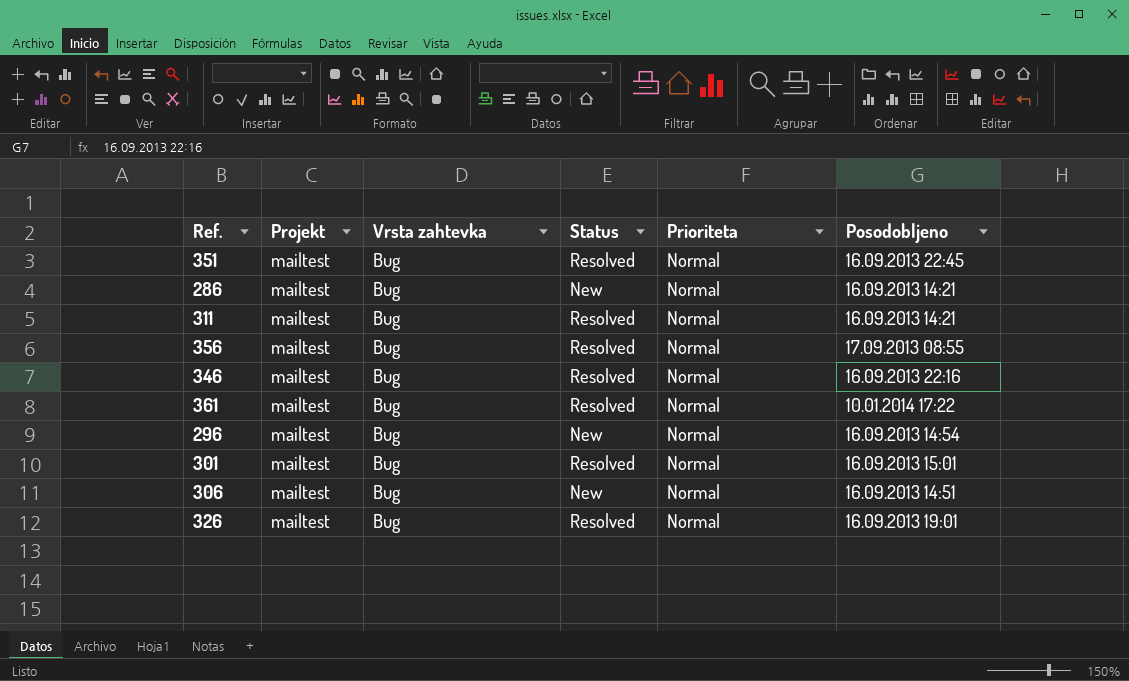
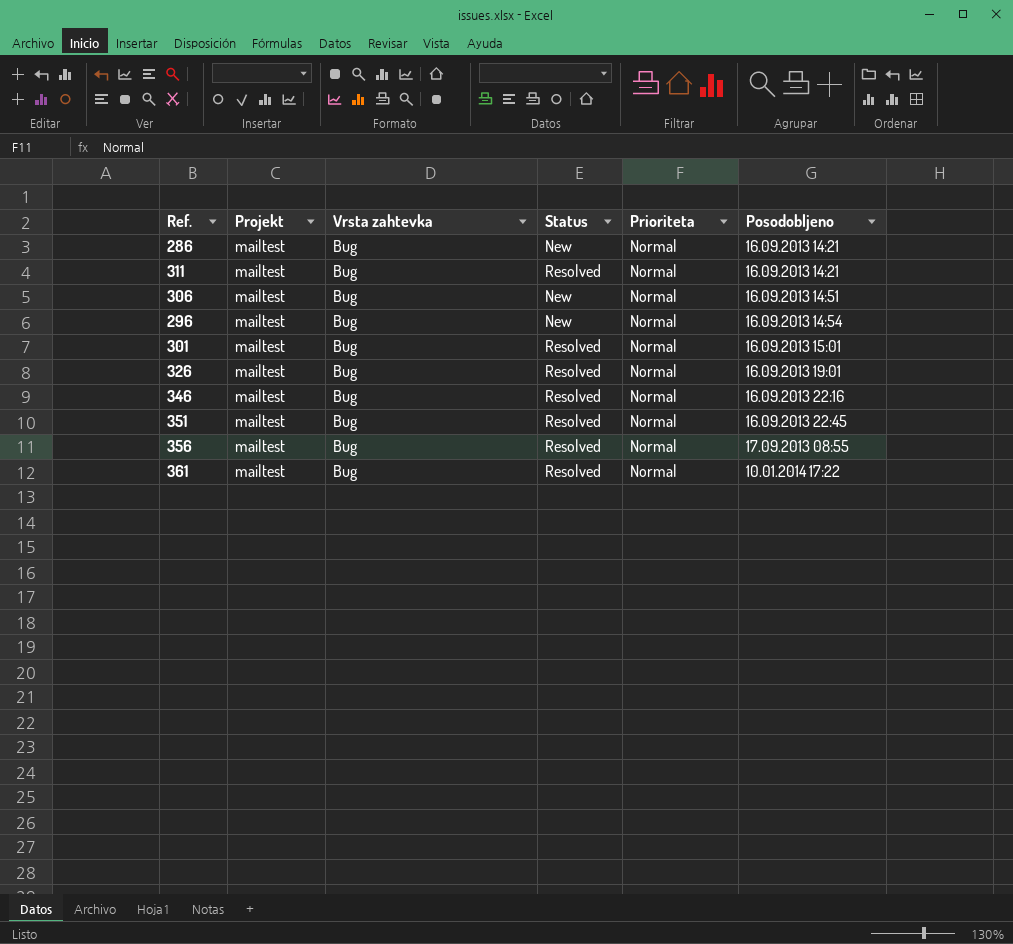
row order: none -> Posodobljeno ascending

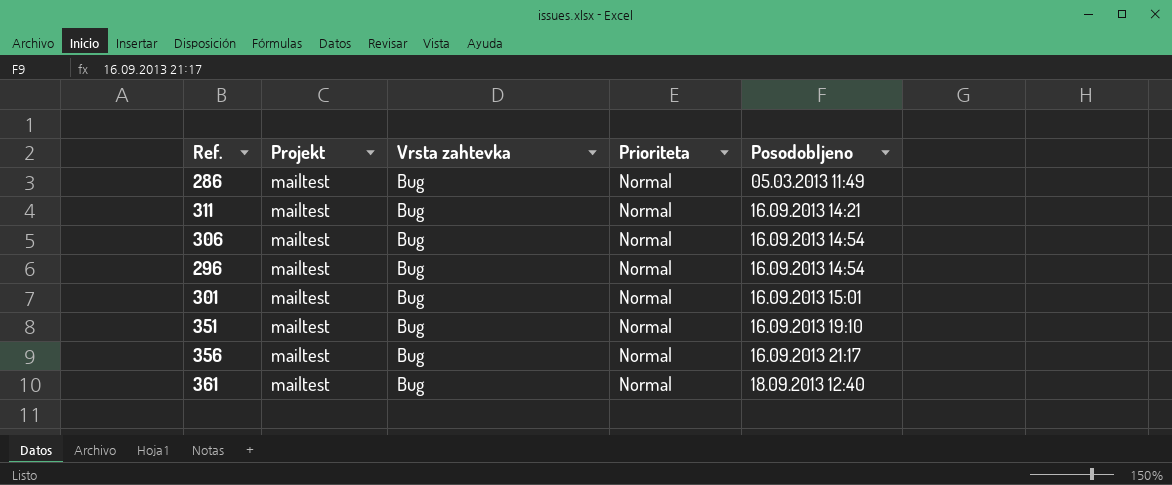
column Status | position: 4 -> none
row 326: mailtest | Bug | Resolved | Normal | 16.09.2013 19:01 -> none
row 346: mailtest | Bug | Resolved | Normal | 16.09.2013 22:16 -> none
286 | Posodobljeno: 16.09.2013 14:21 -> 05.03.2013 11:49
306 | Posodobljeno: 16.09.2013 14:51 -> 16.09.2013 14:54
351 | Posodobljeno: 16.09.2013 22:45 -> 16.09.2013 19:10
356 | Posodobljeno: 17.09.2013 08:55 -> 16.09.2013 21:17
361 | Posodobljeno: 10.01.2014 17:22 -> 18.09.2013 12:40

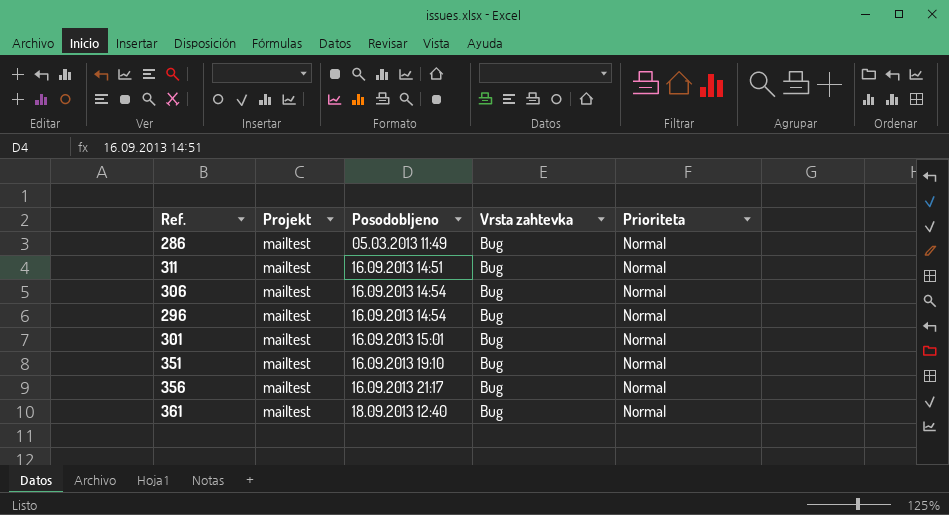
column Posodobljeno | position: 5 -> 3
311 | Posodobljeno: 16.09.2013 14:21 -> 16.09.2013 14:51

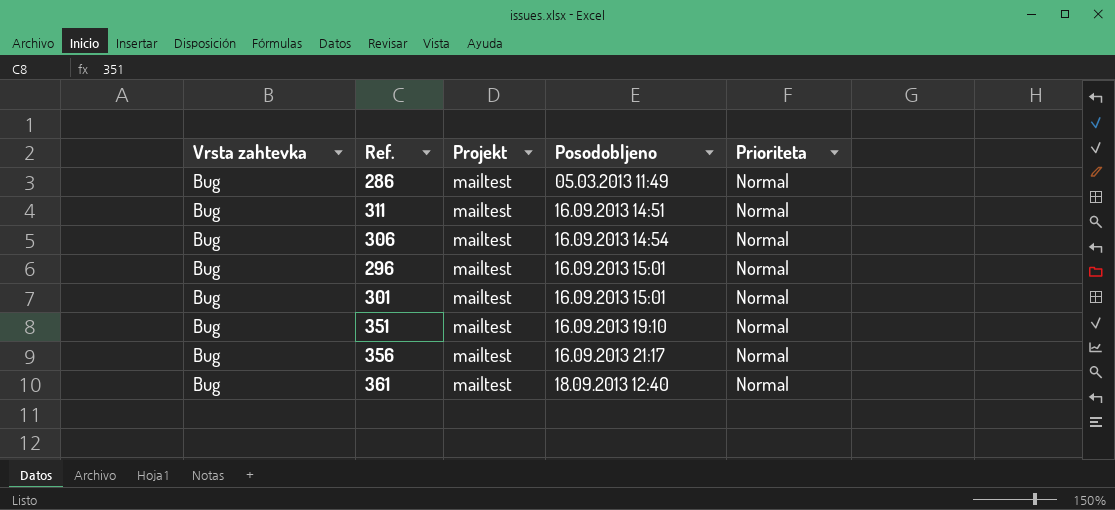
column Vrsta zahtevka | position: 4 -> 1
296 | Posodobljeno: 16.09.2013 14:54 -> 16.09.2013 15:01

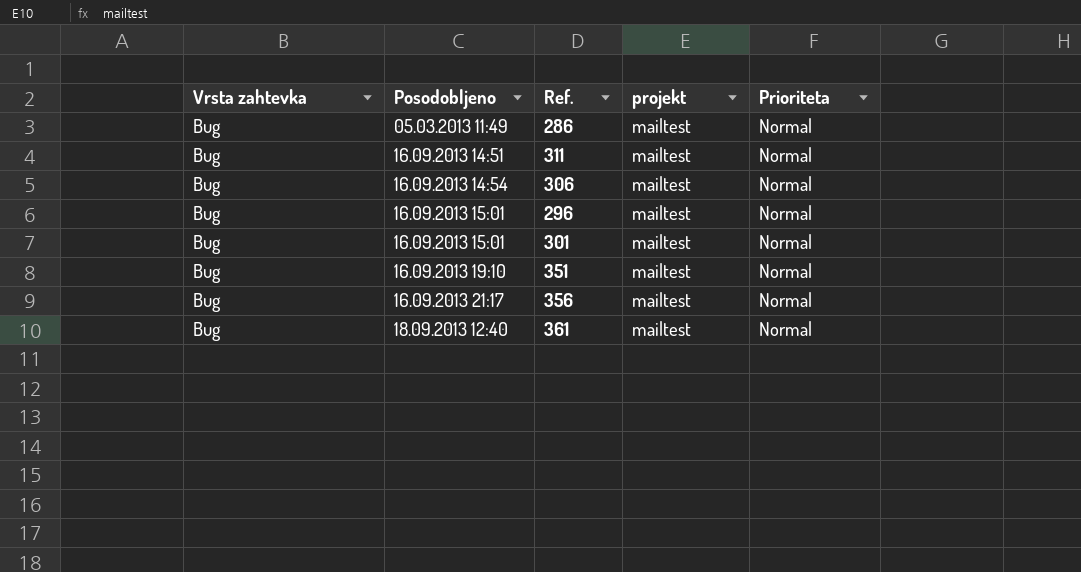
column Posodobljeno | position: 4 -> 2
column name: Projekt -> projekt

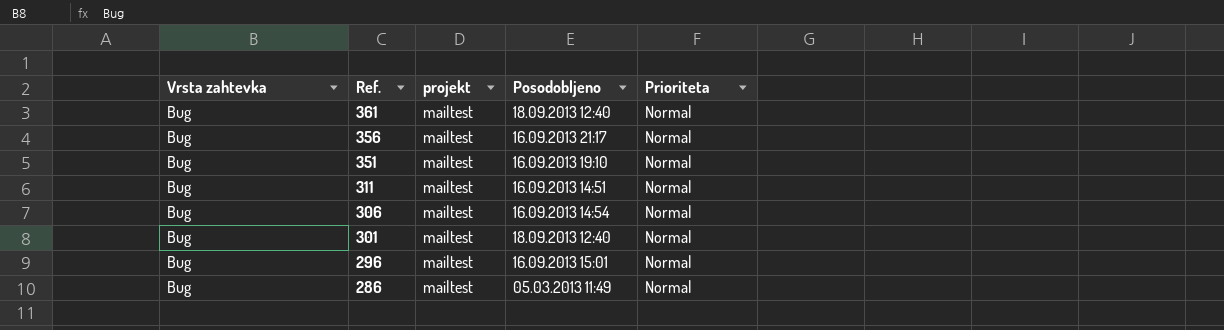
row order: Posodobljeno ascending -> Ref. descending
column Posodobljeno | position: 2 -> 4
301 | Posodobljeno: 16.09.2013 15:01 -> 18.09.2013 12:40

